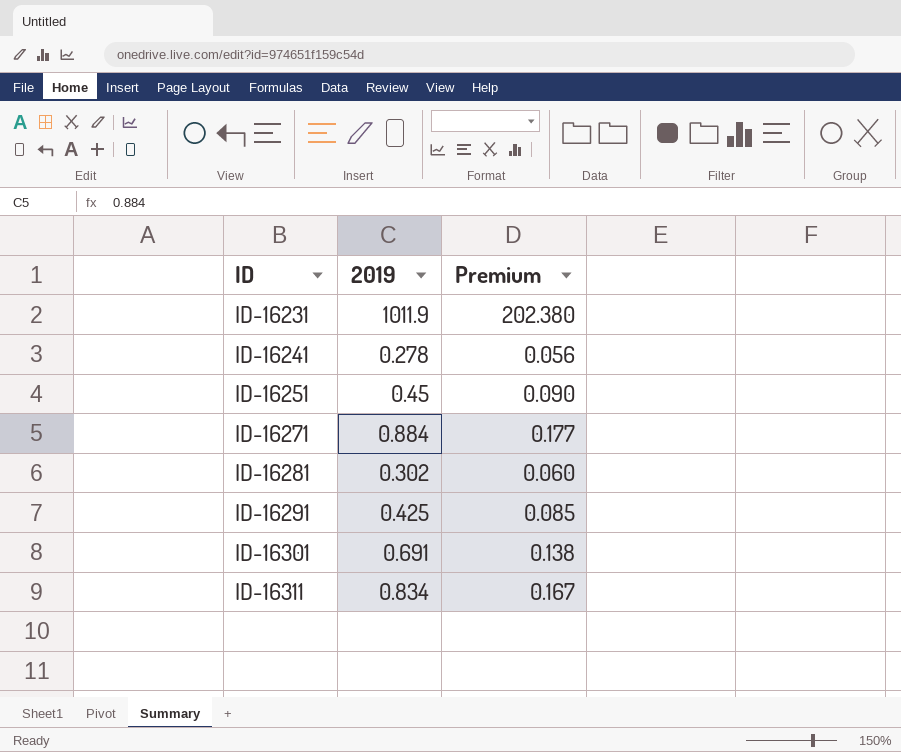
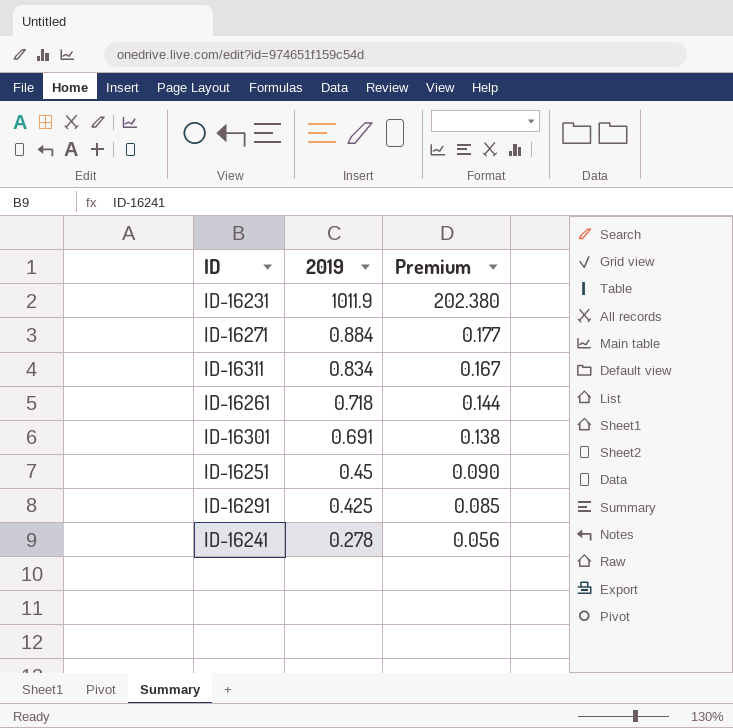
row order: ID ascending -> 2019 descending
row ID-16281: 0.302 | 0.060 -> none
row ID-16261: none -> 0.718 | 0.144

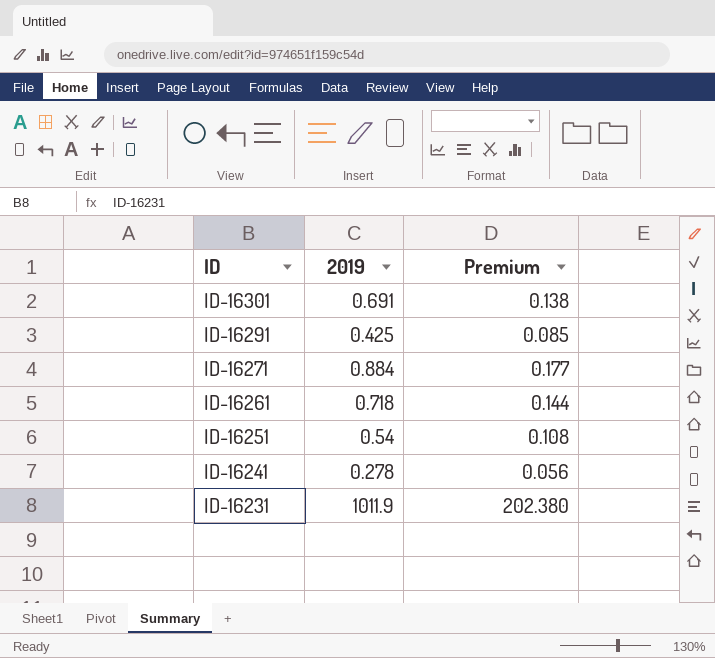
row order: 2019 descending -> ID descending
row ID-16311: 0.834 | 0.167 -> none
ID-16251 | 2019: 0.45 -> 0.54
ID-16251 | Premium: 0.090 -> 0.108

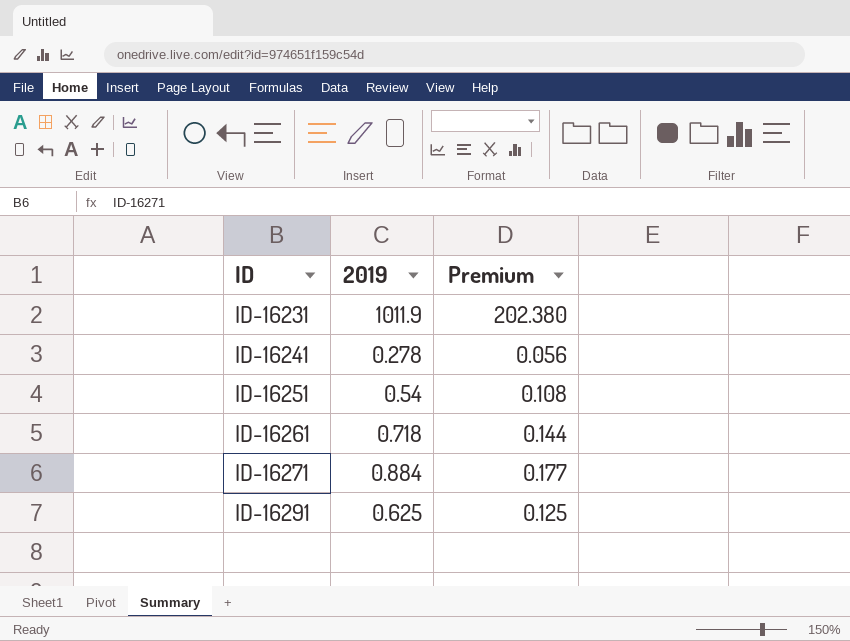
row order: ID descending -> ID ascending
row ID-16301: 0.691 | 0.138 -> none
ID-16291 | 2019: 0.425 -> 0.625
ID-16291 | Premium: 0.085 -> 0.125

